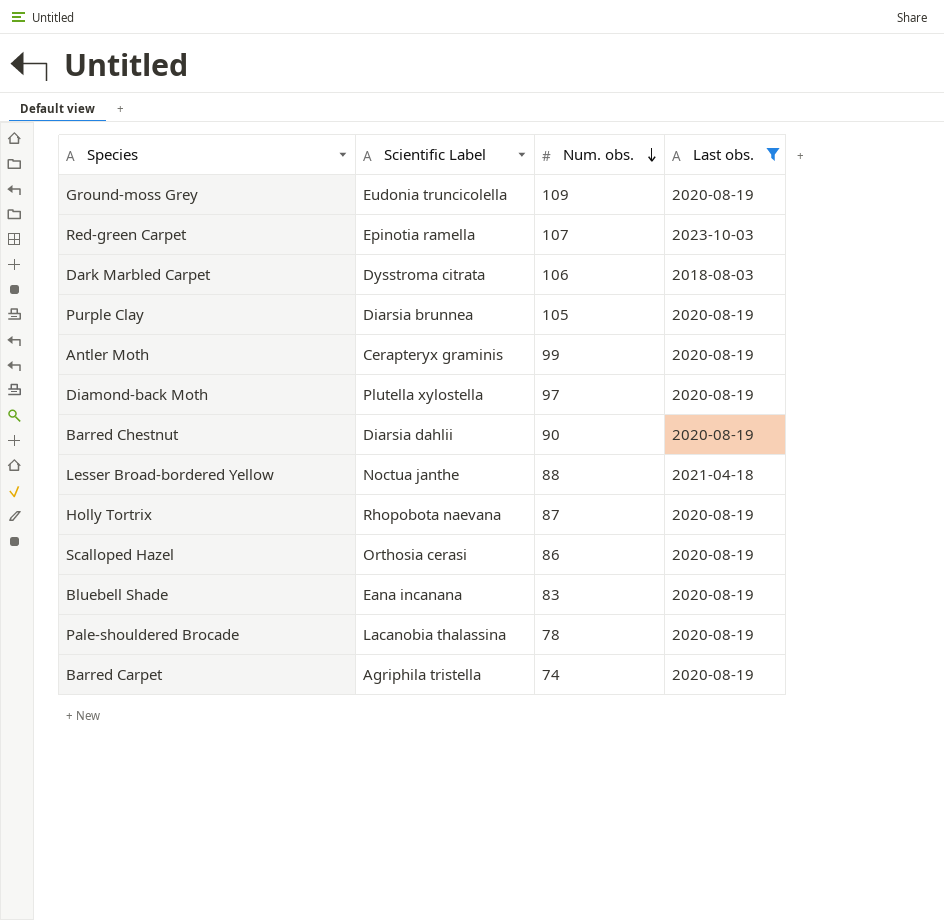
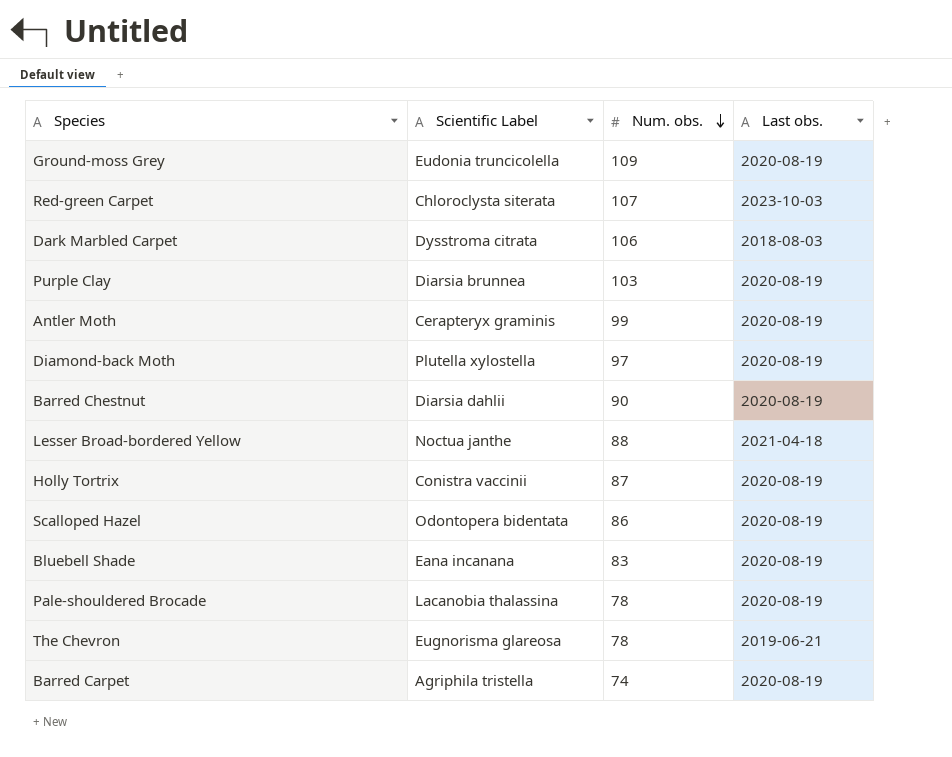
filter: Last obs. != 2019-06-21 -> none
Red-green Carpet | Scientific Label: Epinotia ramella -> Chloroclysta siterata
Purple Clay | Num. obs.: 105 -> 103
Holly Tortrix | Scientific Label: Rhopobota naevana -> Conistra vaccinii
Scalloped Hazel | Scientific Label: Orthosia cerasi -> Odontopera bidentata

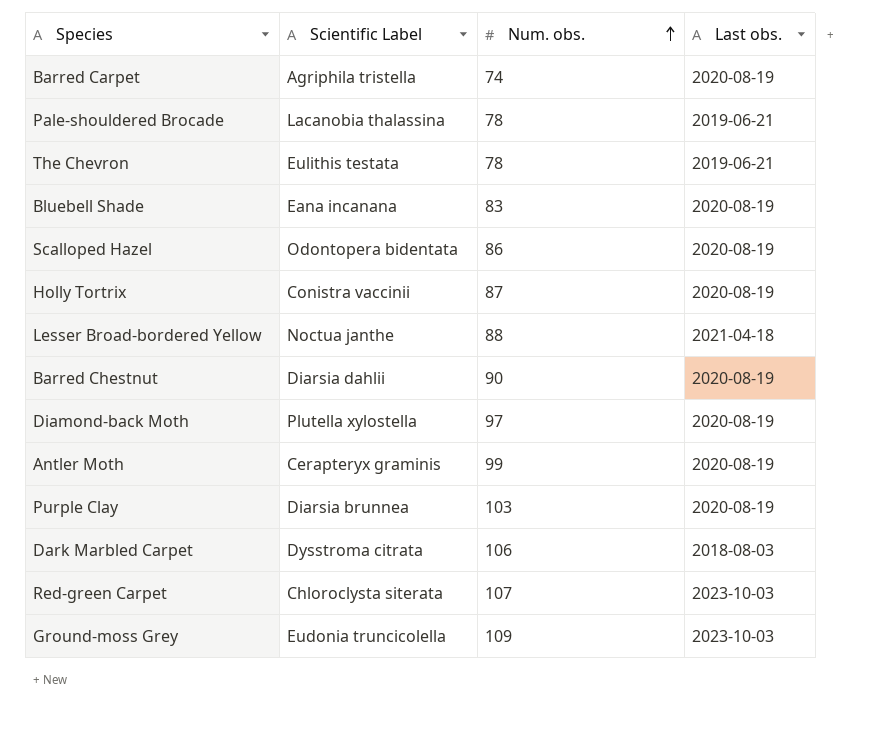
row order: Num. obs. descending -> Num. obs. ascending
Pale-shouldered Brocade | Last obs.: 2020-08-19 -> 2019-06-21
The Chevron | Scientific Label: Eugnorisma glareosa -> Eulithis testata
Ground-moss Grey | Last obs.: 2020-08-19 -> 2023-10-03

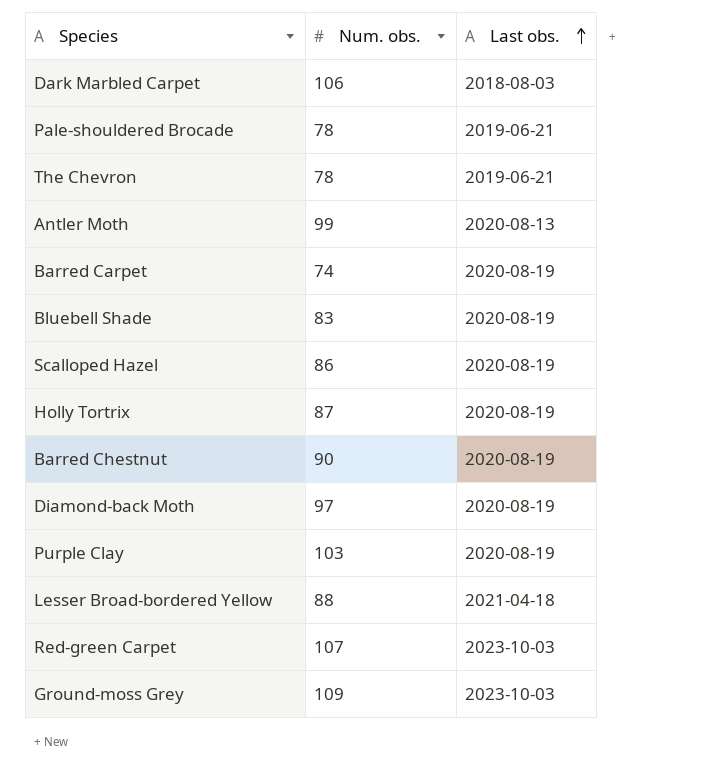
row order: Num. obs. ascending -> Last obs. ascending
column Scientific Label | position: 2 -> none
Antler Moth | Last obs.: 2020-08-19 -> 2020-08-13

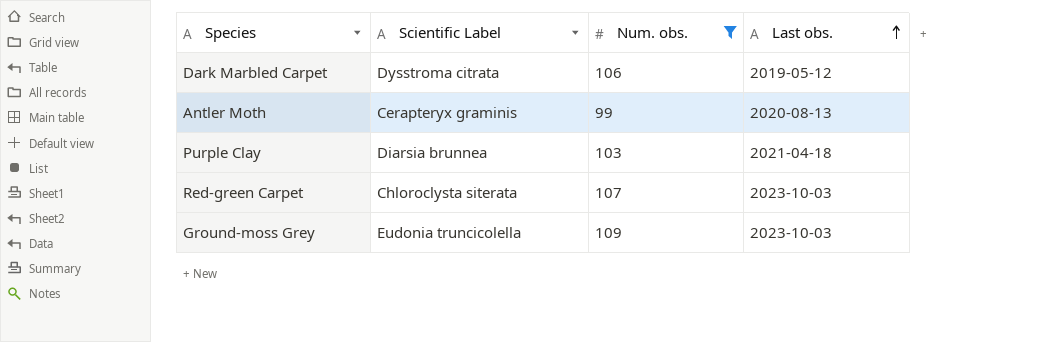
filter: none -> Num. obs. >= 99
column Scientific Label | position: none -> 2
Dark Marbled Carpet | Last obs.: 2018-08-03 -> 2019-05-12
Purple Clay | Last obs.: 2020-08-19 -> 2021-04-18

